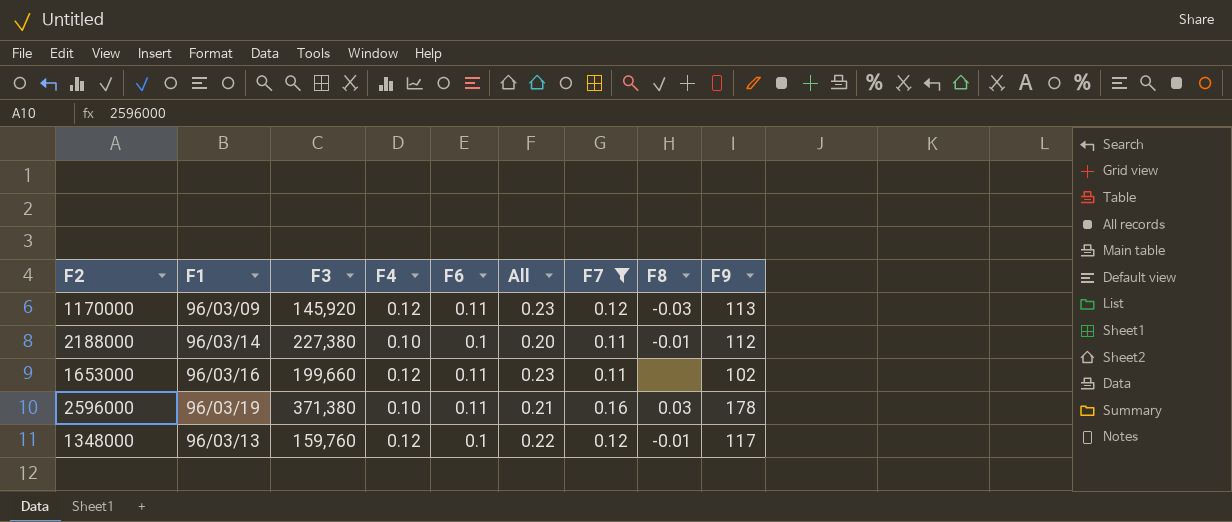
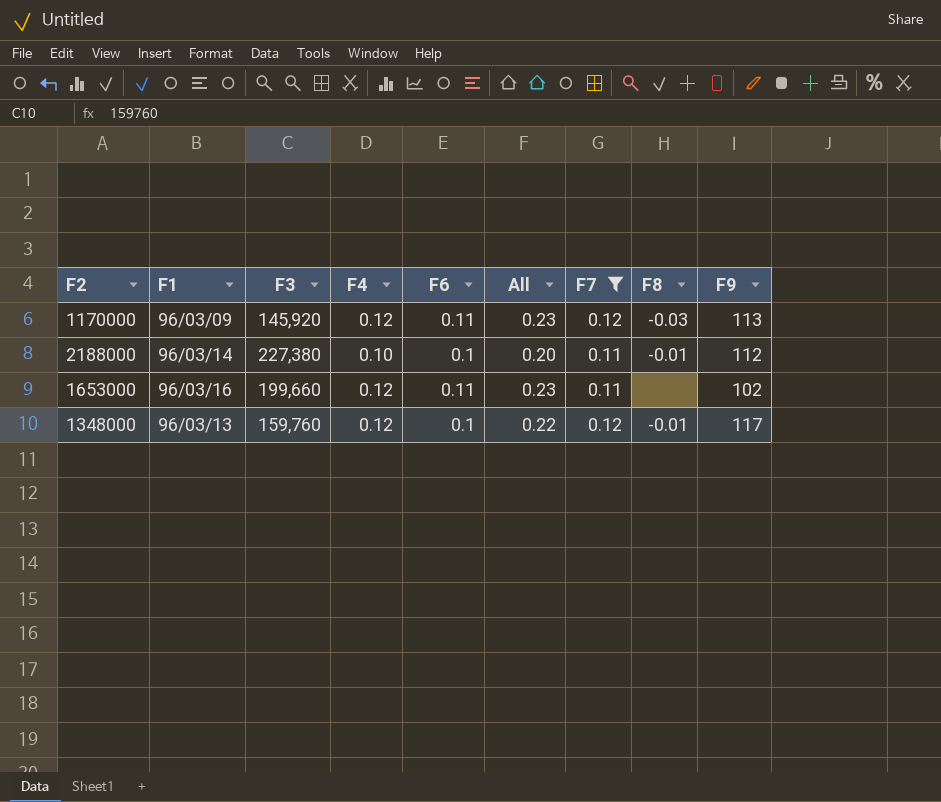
row 2596000: 96/03/19 | 371,380 | 0.10 | 0.11 | 0.21 | 0.16 | 0.03 | 178 -> none

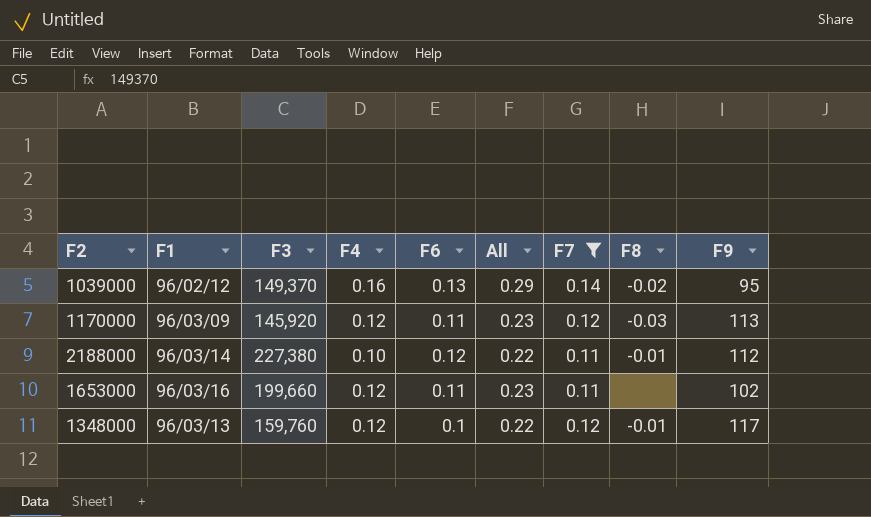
row 1039000: none -> 96/02/12 | 149,370 | 0.16 | 0.13 | 0.29 | 0.14 | -0.02 | 95
2188000 | F6: 0.1 -> 0.12
2188000 | All: 0.20 -> 0.22

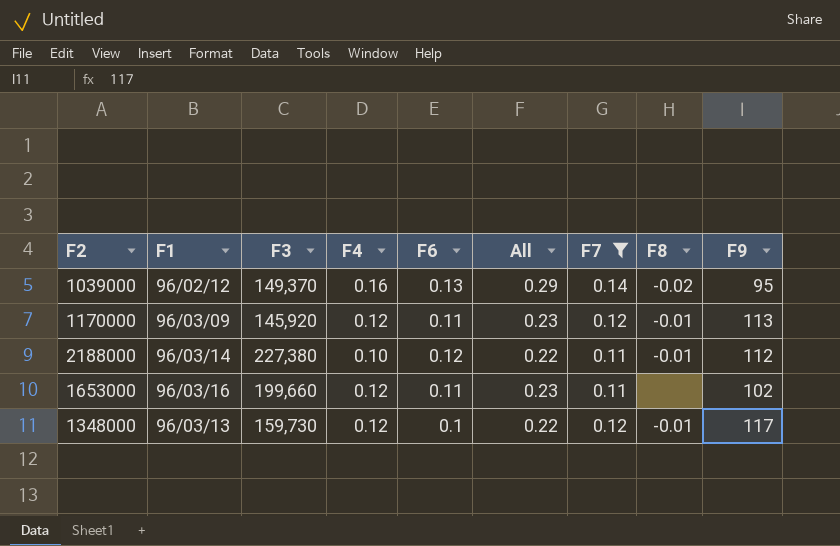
1170000 | F8: -0.03 -> -0.01
1348000 | F3: 159,760 -> 159,730

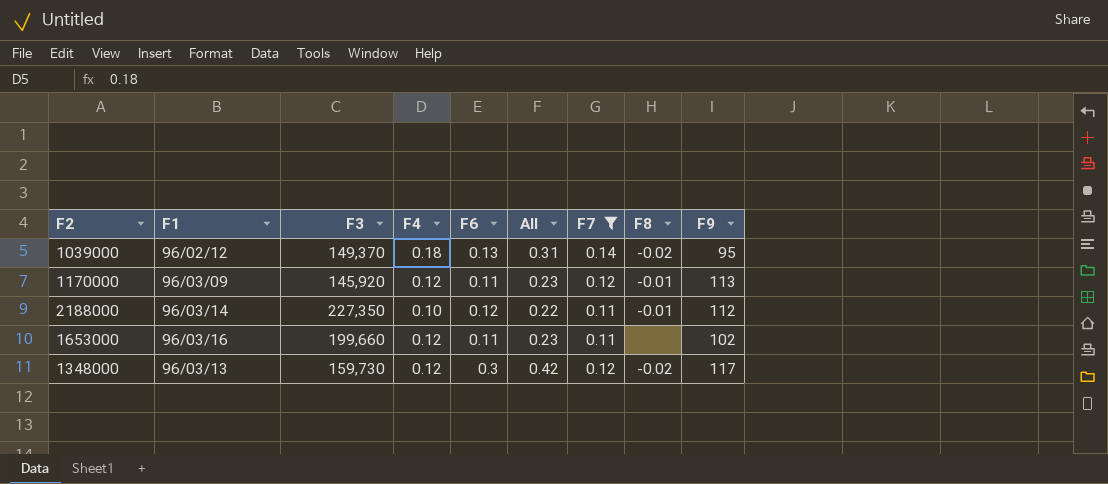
1039000 | F4: 0.16 -> 0.18
1039000 | All: 0.29 -> 0.31
2188000 | F3: 227,380 -> 227,350
1348000 | F6: 0.1 -> 0.3
1348000 | All: 0.22 -> 0.42
1348000 | F8: -0.01 -> -0.02

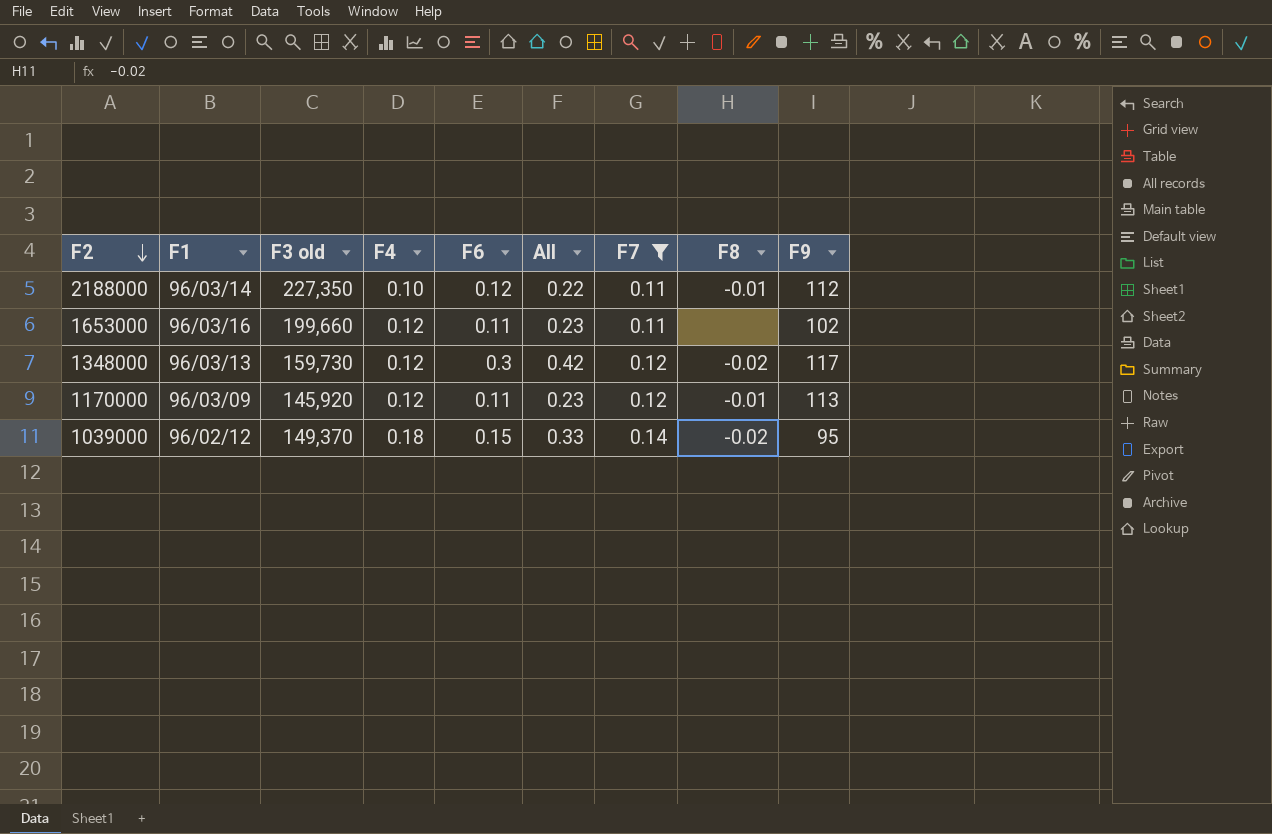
row order: none -> F2 descending
column name: F3 -> F3 old
1039000 | F6: 0.13 -> 0.15
1039000 | All: 0.31 -> 0.33

